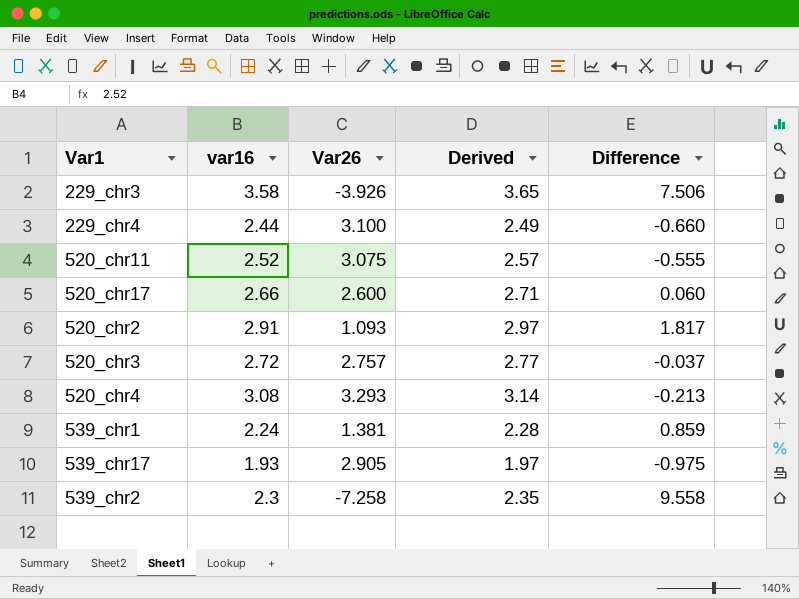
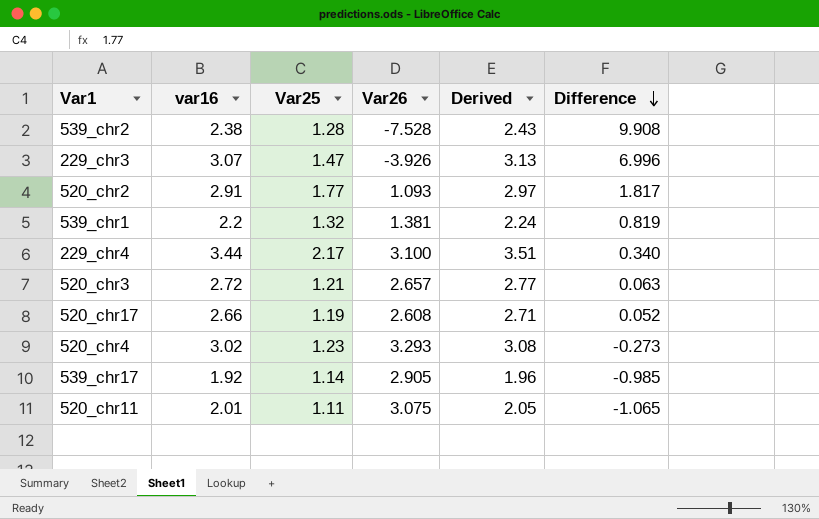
row order: none -> Difference descending
column Var25 | position: none -> 3
539_chr2 | var16: 2.3 -> 2.38
539_chr2 | Var26: -7.258 -> -7.528
539_chr2 | Derived: 2.35 -> 2.43
539_chr2 | Difference: 9.558 -> 9.908
229_chr3 | var16: 3.58 -> 3.07
229_chr3 | Derived: 3.65 -> 3.13
229_chr3 | Difference: 7.506 -> 6.996
539_chr1 | var16: 2.24 -> 2.2
539_chr1 | Derived: 2.28 -> 2.24
539_chr1 | Difference: 0.859 -> 0.819
229_chr4 | var16: 2.44 -> 3.44
229_chr4 | Derived: 2.49 -> 3.51
229_chr4 | Difference: -0.660 -> 0.340
520_chr3 | Var26: 2.757 -> 2.657
520_chr3 | Difference: -0.037 -> 0.063
520_chr17 | Var26: 2.600 -> 2.608
520_chr17 | Difference: 0.060 -> 0.052
520_chr4 | var16: 3.08 -> 3.02
520_chr4 | Derived: 3.14 -> 3.08
520_chr4 | Difference: -0.213 -> -0.273
539_chr17 | var16: 1.93 -> 1.92
539_chr17 | Derived: 1.97 -> 1.96
539_chr17 | Difference: -0.975 -> -0.985
520_chr11 | var16: 2.52 -> 2.01
520_chr11 | Derived: 2.57 -> 2.05
520_chr11 | Difference: -0.555 -> -1.065

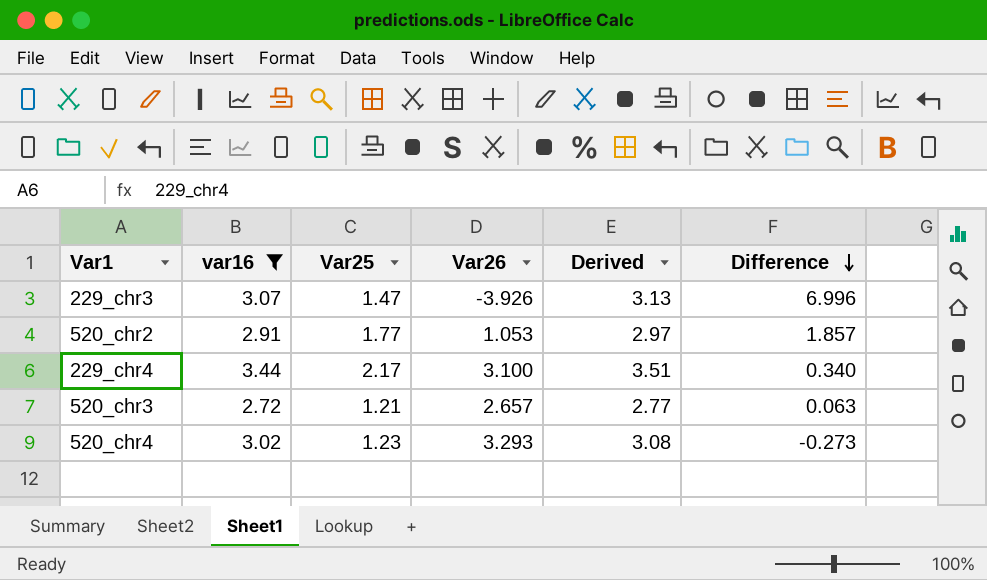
filter: none -> var16 >= 2.72
520_chr2 | Var26: 1.093 -> 1.053
520_chr2 | Difference: 1.817 -> 1.857

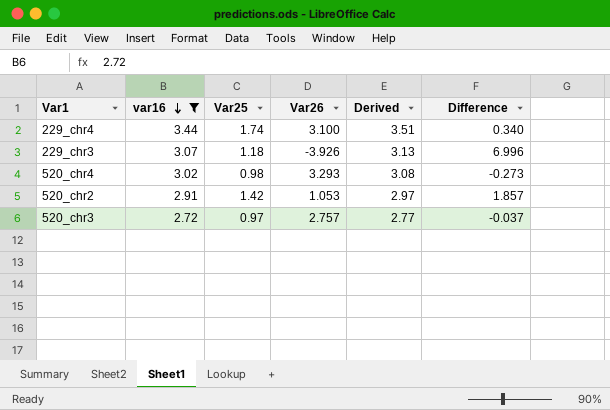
row order: Difference descending -> var16 descending
229_chr4 | Var25: 2.17 -> 1.74
229_chr3 | Var25: 1.47 -> 1.18
520_chr4 | Var25: 1.23 -> 0.98
520_chr2 | Var25: 1.77 -> 1.42
520_chr3 | Var25: 1.21 -> 0.97
520_chr3 | Var26: 2.657 -> 2.757
520_chr3 | Difference: 0.063 -> -0.037

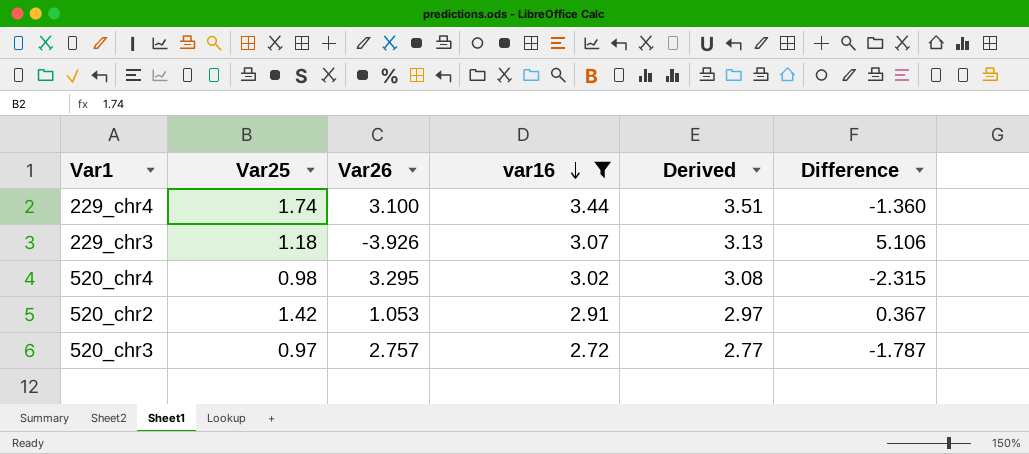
column var16 | position: 2 -> 4
column Difference | formula: [var16] - [Var26] -> [Var25] - [Var26]
520_chr4 | Var26: 3.293 -> 3.295

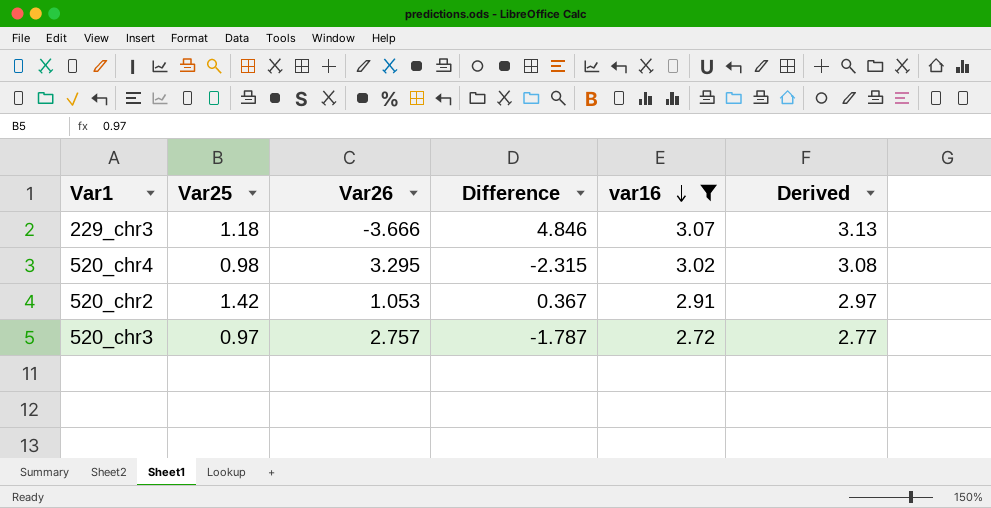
column Difference | position: 6 -> 4
row 229_chr4: 1.74 | 3.100 | 3.44 | 3.51 | -1.360 -> none
229_chr3 | Var26: -3.926 -> -3.666
229_chr3 | Difference: 5.106 -> 4.846

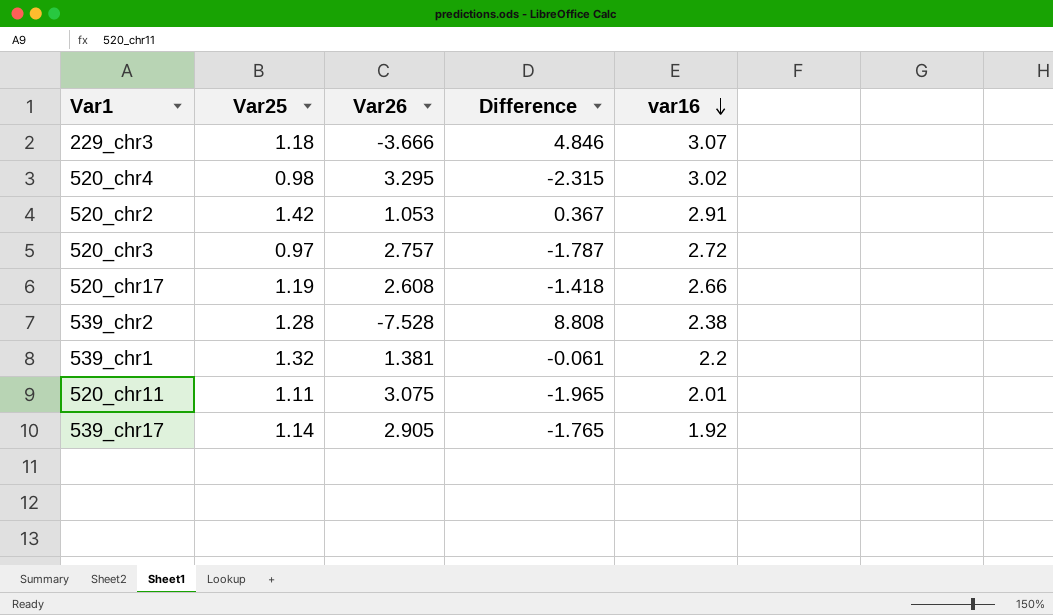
filter: var16 >= 2.72 -> none
column Derived | formula: [var16] * 1.02 -> none

